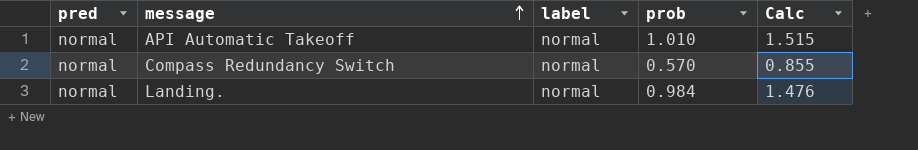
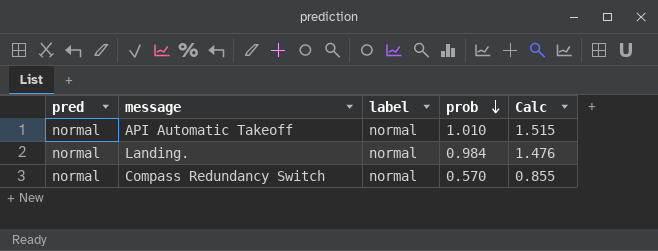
row order: message ascending -> prob descending

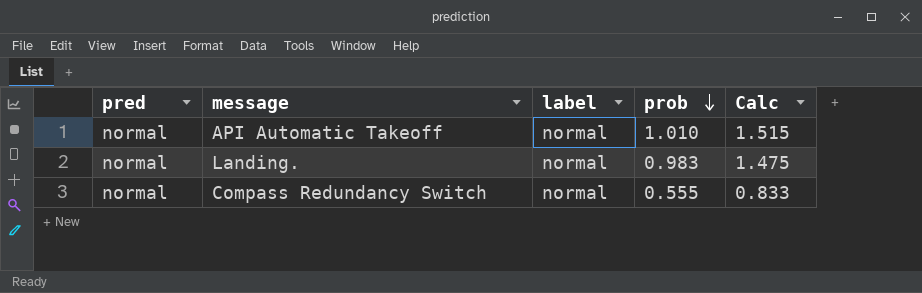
Landing. | prob: 0.984 -> 0.983
Landing. | Calc: 1.476 -> 1.475
Compass Redundancy Switch | prob: 0.570 -> 0.555
Compass Redundancy Switch | Calc: 0.855 -> 0.833

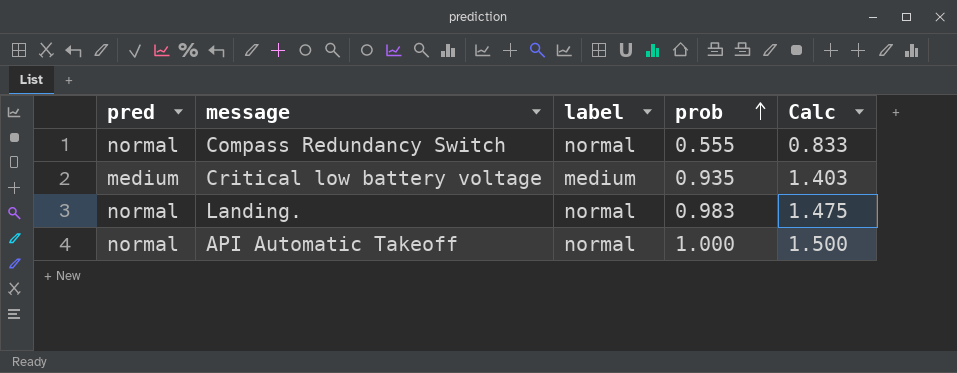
row order: prob descending -> prob ascending
row Critical low battery voltage: none -> medium | medium | 0.935 | 1.403
API Automatic Takeoff | prob: 1.010 -> 1.000
API Automatic Takeoff | Calc: 1.515 -> 1.500

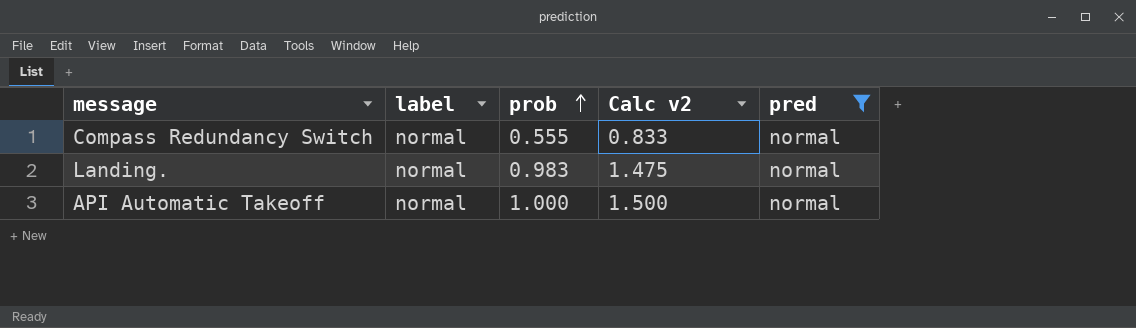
filter: none -> pred = normal
column name: Calc -> Calc v2
column pred | position: 1 -> 5

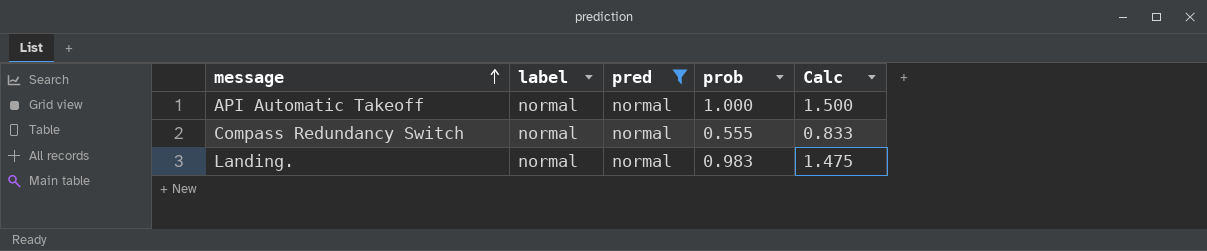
row order: prob ascending -> message ascending
column pred | position: 5 -> 3
column name: Calc v2 -> Calc

